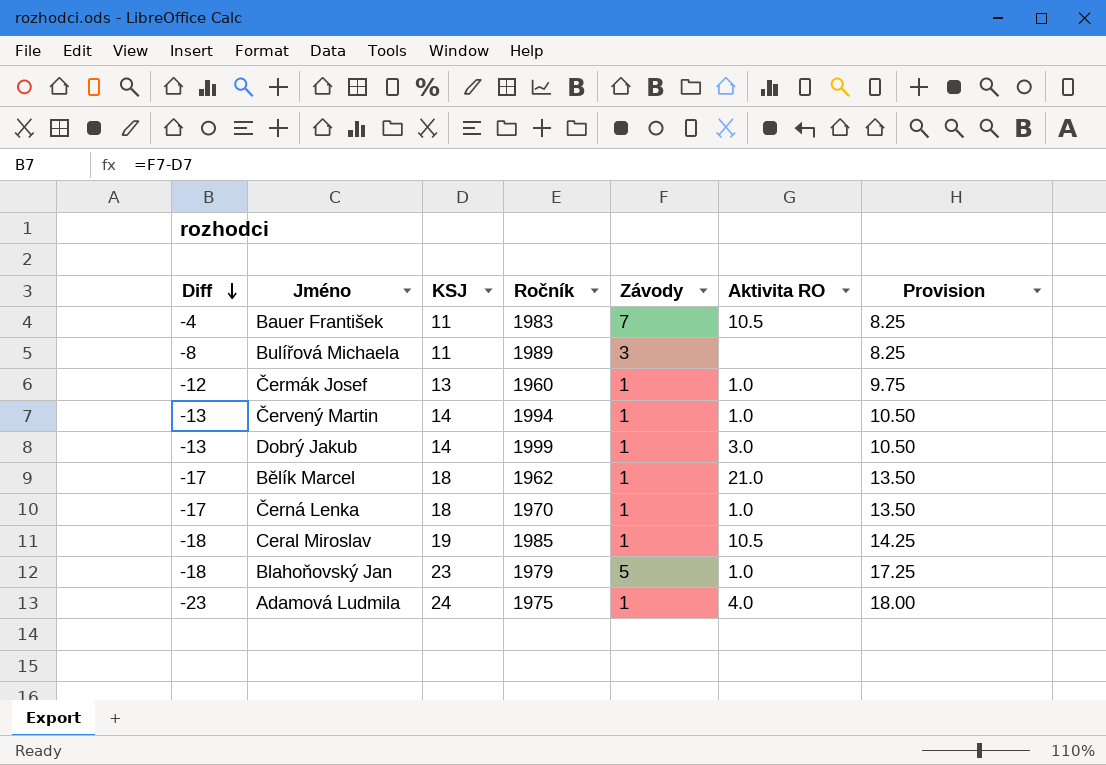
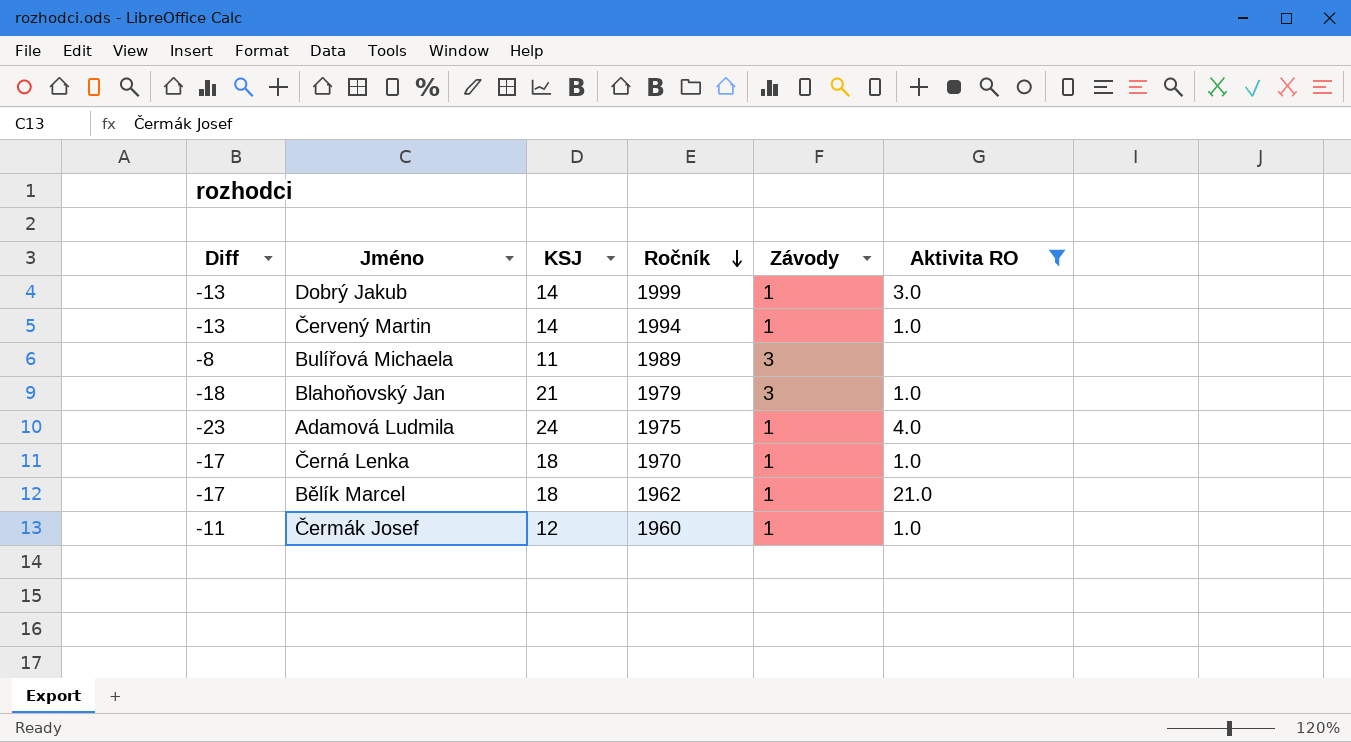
filter: none -> Aktivita RO != 10.5
row order: Diff descending -> Ročník descending
column Provision | formula: [KSJ] * 0.75 -> none
Blahoňovský Jan | KSJ: 23 -> 21
Blahoňovský Jan | Závody: 5 -> 3
Čermák Josef | Diff: -12 -> -11
Čermák Josef | KSJ: 13 -> 12

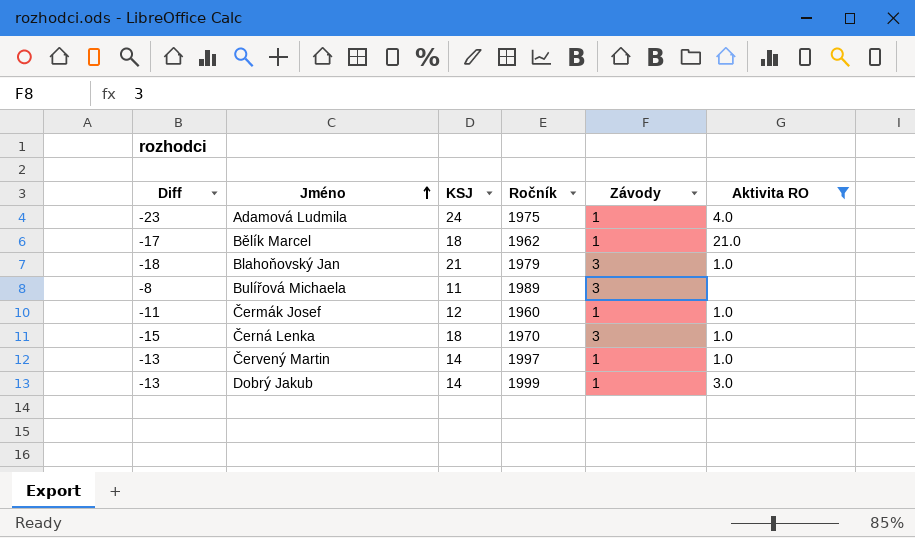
row order: Ročník descending -> Jméno ascending
Černá Lenka | Diff: -17 -> -15
Černá Lenka | Závody: 1 -> 3
Červený Martin | Ročník: 1994 -> 1997

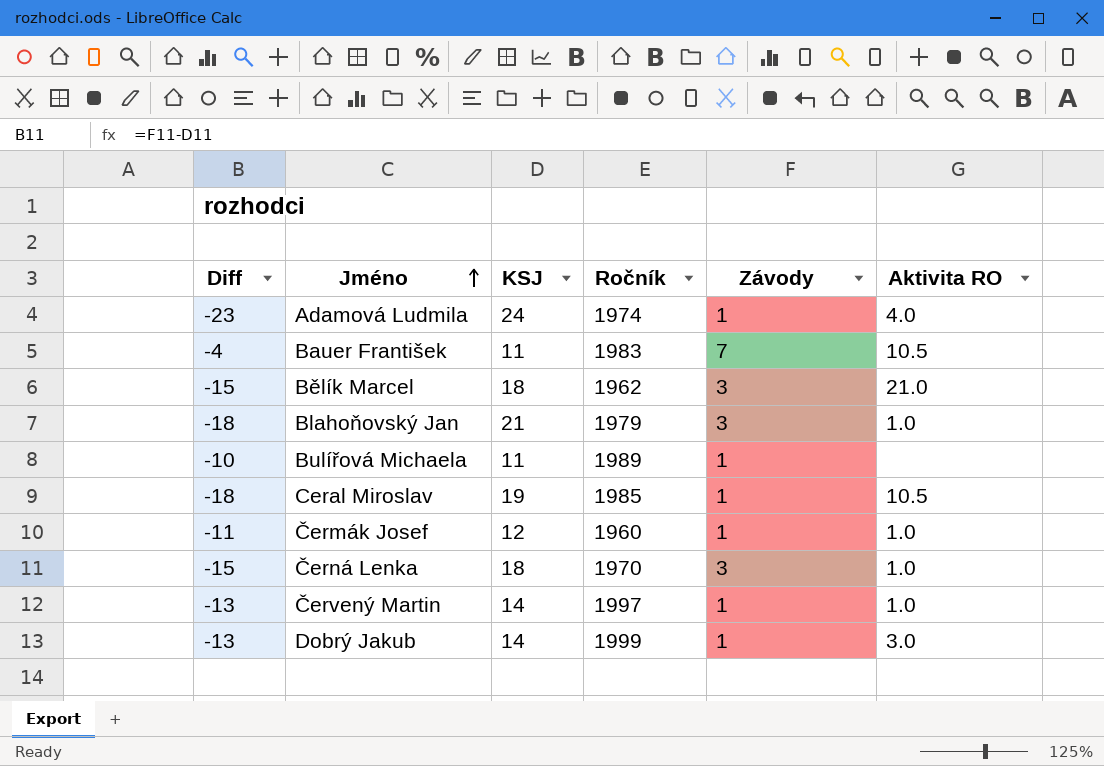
filter: Aktivita RO != 10.5 -> none
Adamová Ludmila | Ročník: 1975 -> 1974
Bělík Marcel | Diff: -17 -> -15
Bělík Marcel | Závody: 1 -> 3
Bulířová Michaela | Diff: -8 -> -10
Bulířová Michaela | Závody: 3 -> 1

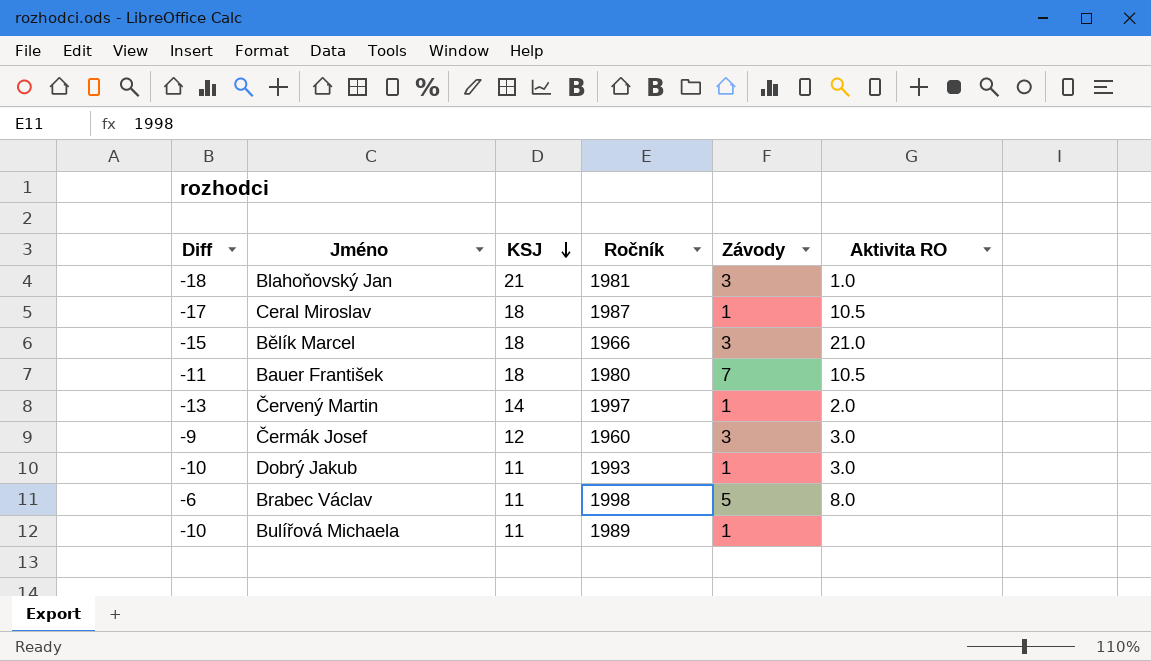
row order: Jméno ascending -> KSJ descending
row Adamová Ludmila: -23 | 24 | 1974 | 1 | 4.0 -> none
row Černá Lenka: -15 | 18 | 1970 | 3 | 1.0 -> none
Blahoňovský Jan | Ročník: 1979 -> 1981
Ceral Miroslav | Diff: -18 -> -17
Ceral Miroslav | KSJ: 19 -> 18
Ceral Miroslav | Ročník: 1985 -> 1987
Bělík Marcel | Ročník: 1962 -> 1966
Bauer František | Diff: -4 -> -11
Bauer František | KSJ: 11 -> 18
Bauer František | Ročník: 1983 -> 1980
Červený Martin | Aktivita RO: 1.0 -> 2.0
Čermák Josef | Diff: -11 -> -9
Čermák Josef | Závody: 1 -> 3
Čermák Josef | Aktivita RO: 1.0 -> 3.0
Dobrý Jakub | Diff: -13 -> -10
Dobrý Jakub | KSJ: 14 -> 11
Dobrý Jakub | Ročník: 1999 -> 1993
row Brabec Václav: none -> -6 | 11 | 1998 | 5 | 8.0

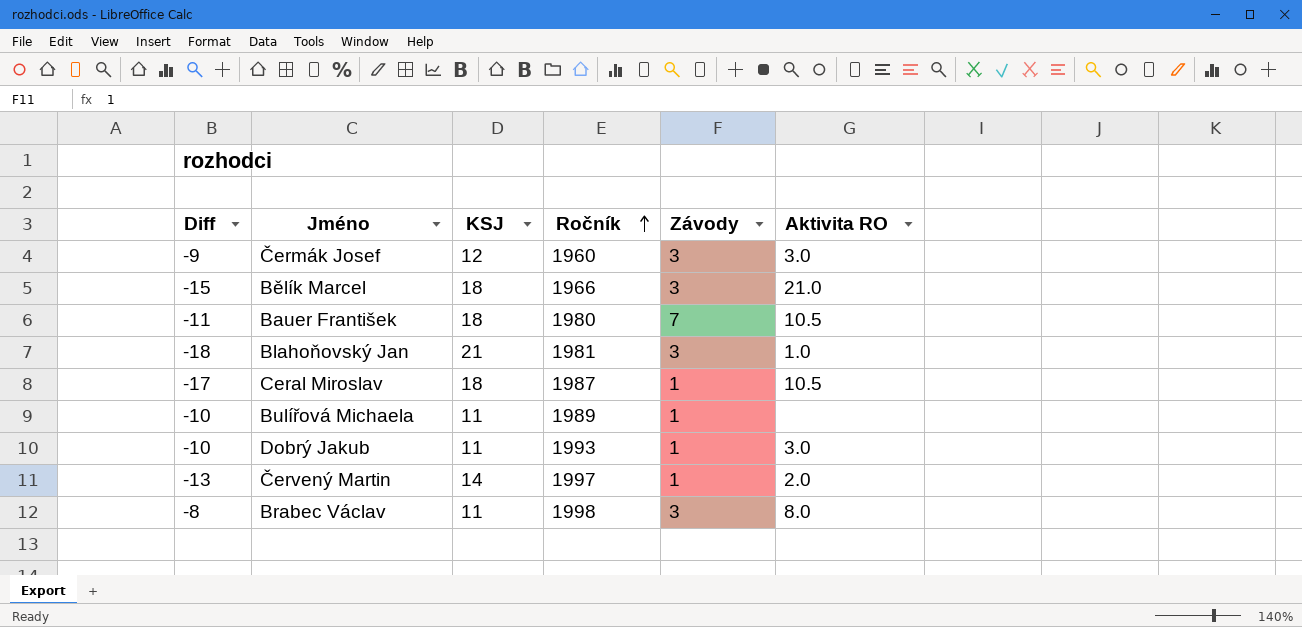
row order: KSJ descending -> Ročník ascending
Brabec Václav | Diff: -6 -> -8
Brabec Václav | Závody: 5 -> 3

